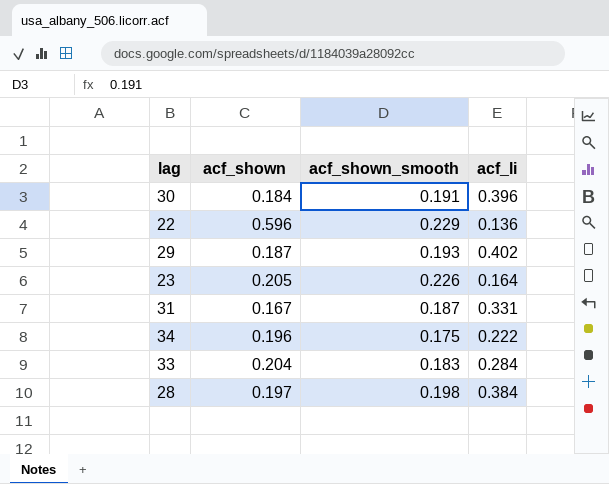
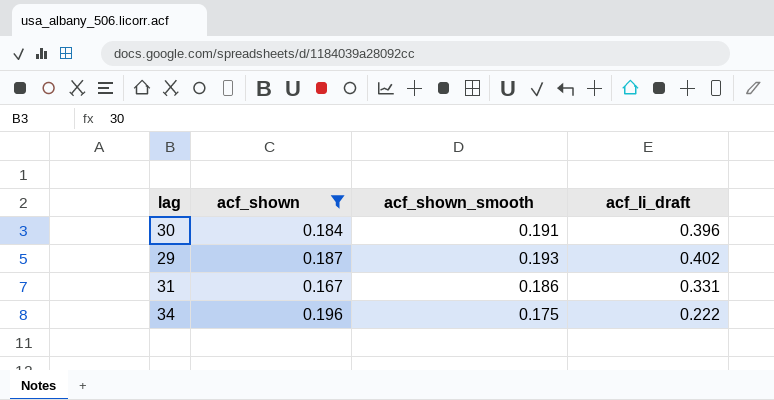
filter: none -> acf_shown <= 0.196
column name: acf_li -> acf_li_draft
31 | acf_shown_smooth: 0.187 -> 0.186

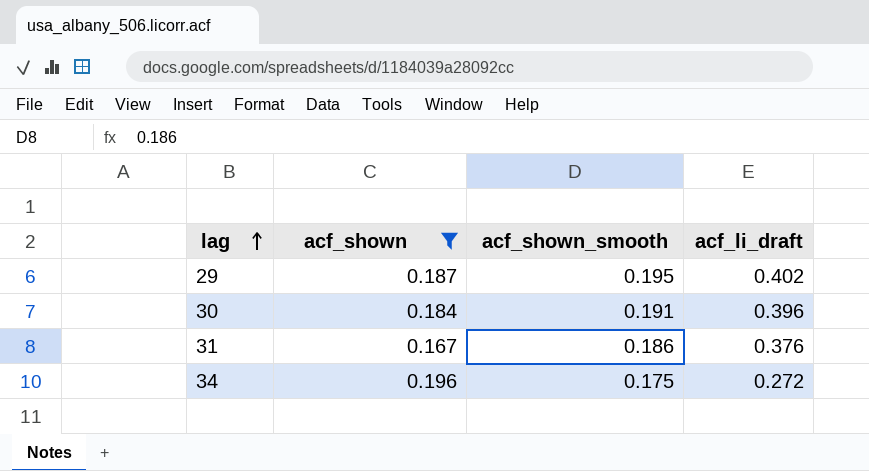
row order: none -> lag ascending
29 | acf_shown_smooth: 0.193 -> 0.195
31 | acf_li_draft: 0.331 -> 0.376
34 | acf_li_draft: 0.222 -> 0.272

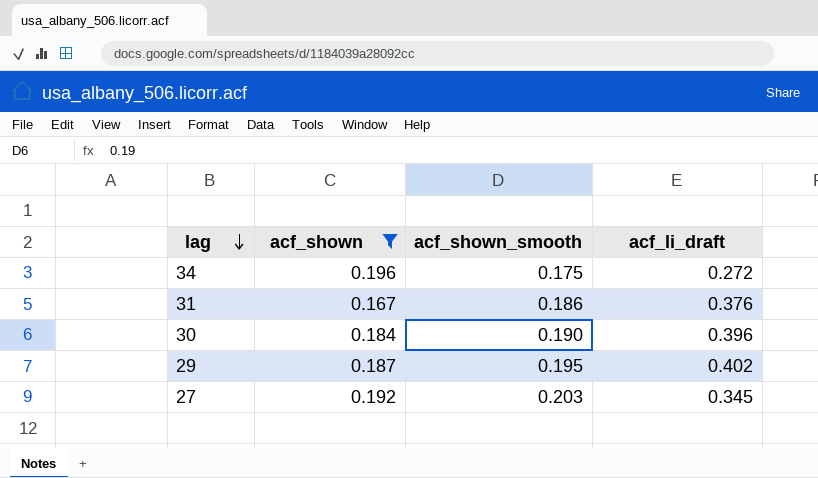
row order: lag ascending -> lag descending
30 | acf_shown_smooth: 0.191 -> 0.190
row 27: none -> 0.192 | 0.203 | 0.345

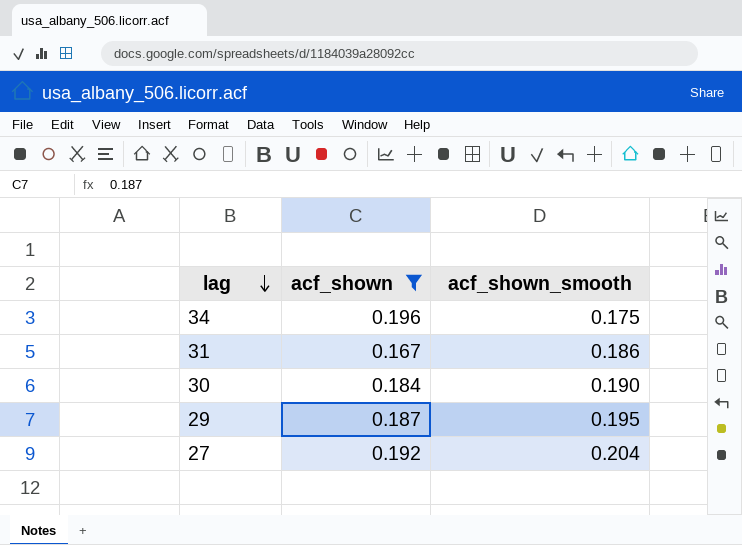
column acf_li_draft | position: 4 -> none
27 | acf_shown_smooth: 0.203 -> 0.204

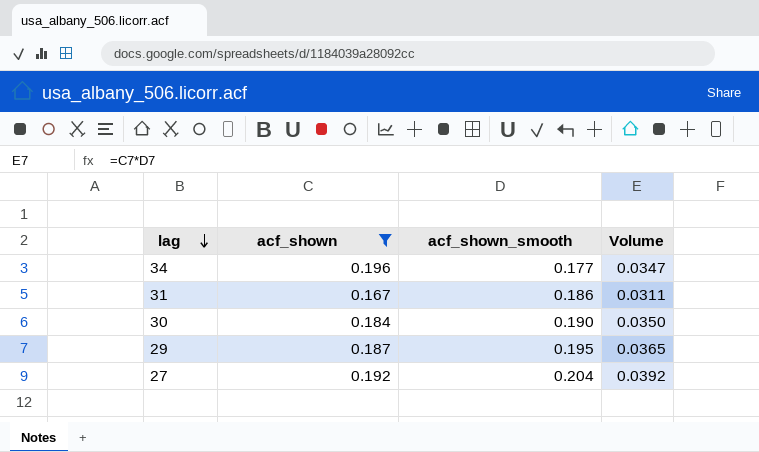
column Volume | formula: none -> [acf_shown] * [acf_shown_smooth]
34 | acf_shown_smooth: 0.175 -> 0.177

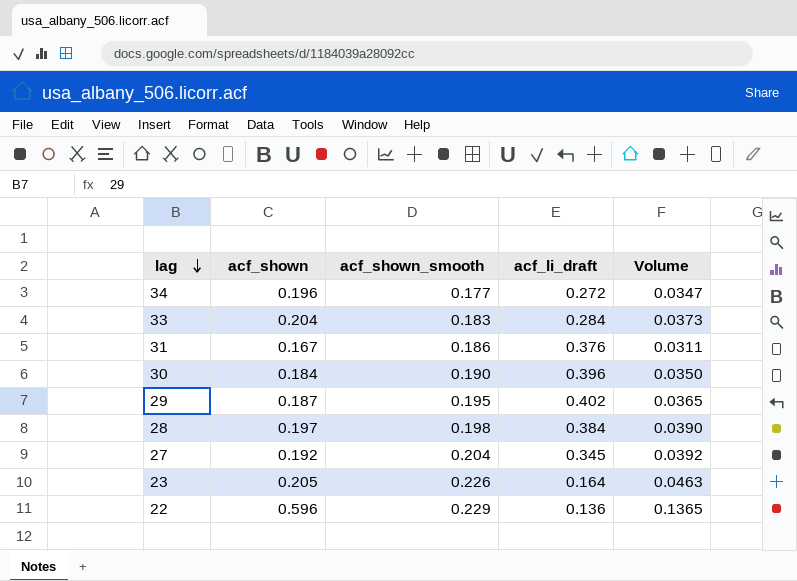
filter: acf_shown <= 0.196 -> none
column acf_li_draft | position: none -> 4

